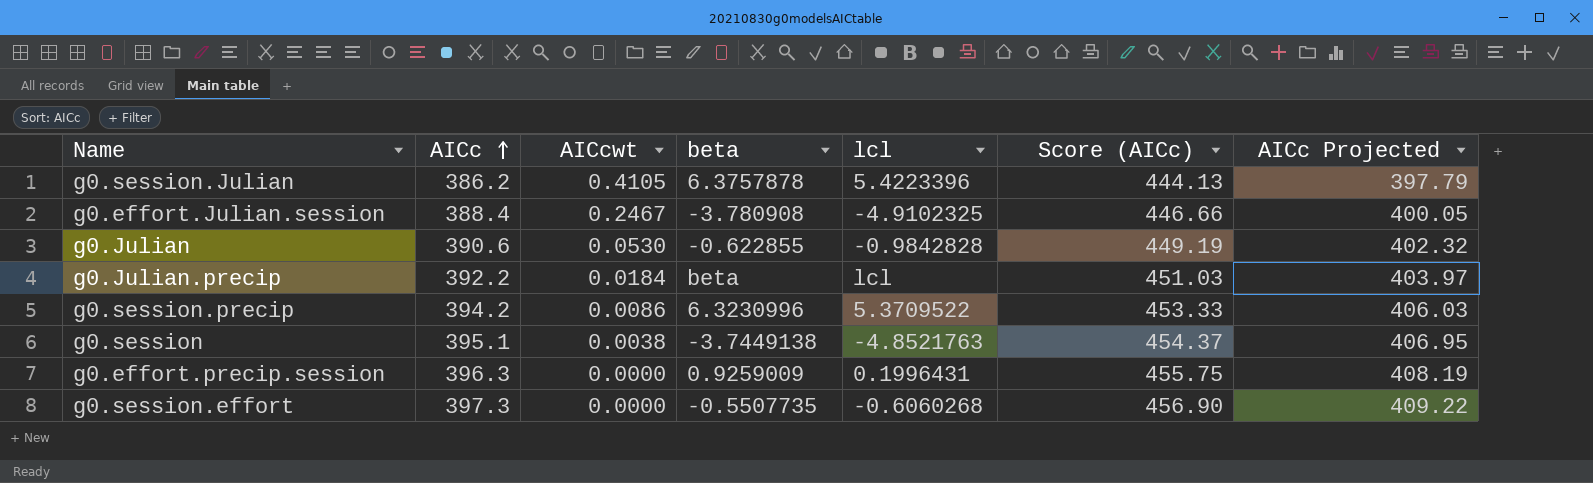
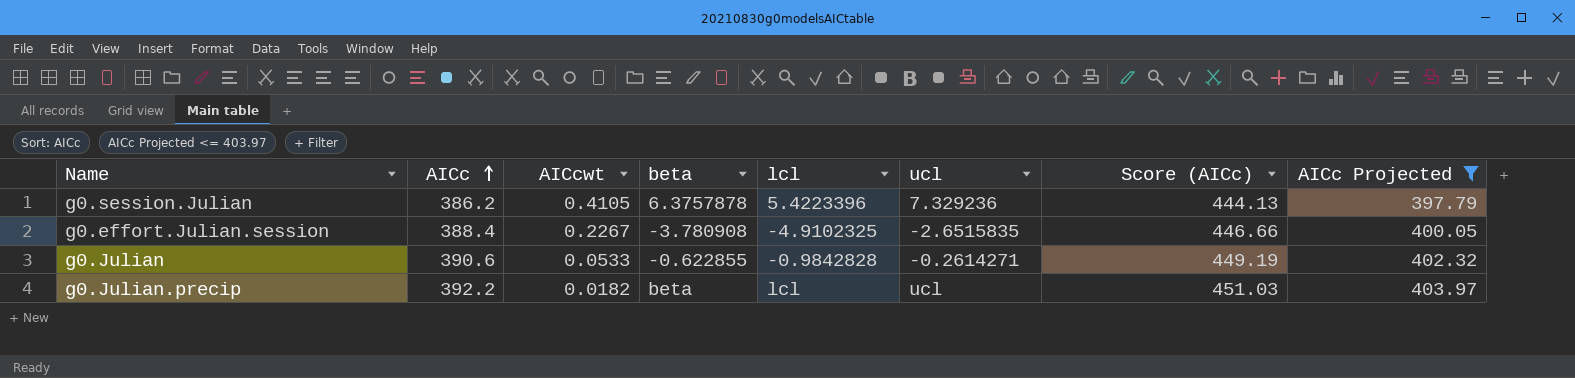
filter: none -> AICc Projected <= 403.97
column ucl | position: none -> 6
g0.effort.Julian.session | AICcwt: 0.2467 -> 0.2267
g0.Julian | AICcwt: 0.0530 -> 0.0533
g0.Julian.precip | AICcwt: 0.0184 -> 0.0182

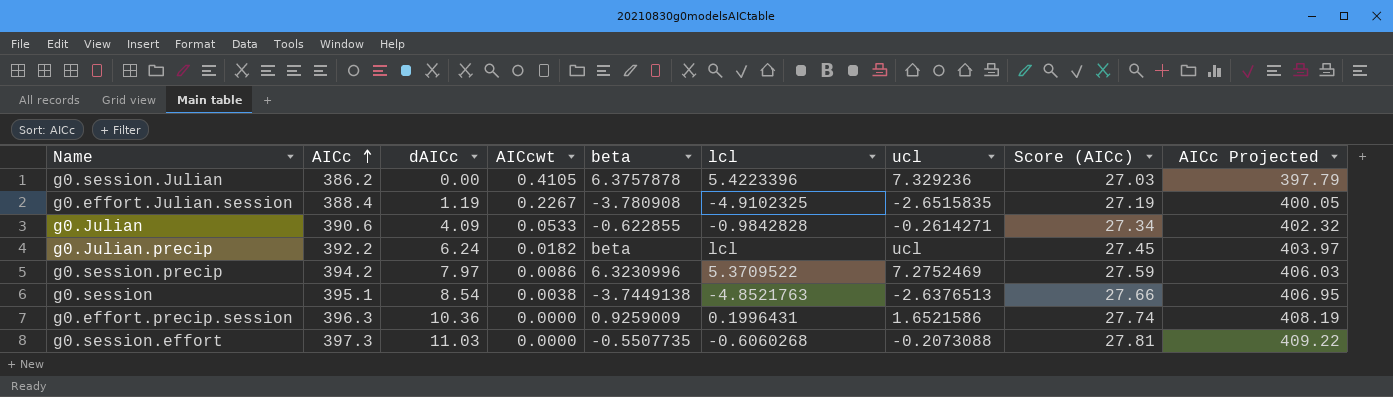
filter: AICc Projected <= 403.97 -> none
column dAICc | position: none -> 3
column Score (AICc) | formula: [AICc] * 1.15 -> [AICc] * 0.07

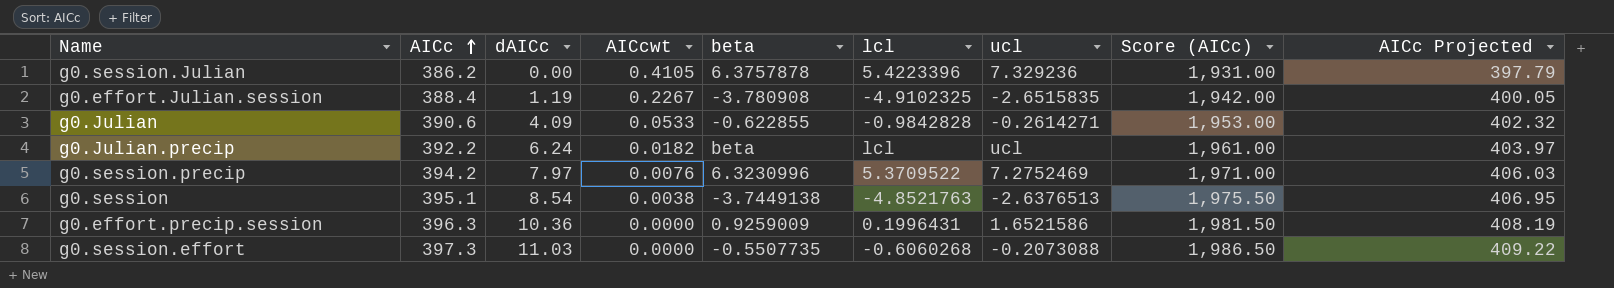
column Score (AICc) | formula: [AICc] * 0.07 -> [AICc] * 5
g0.session.precip | AICcwt: 0.0086 -> 0.0076

